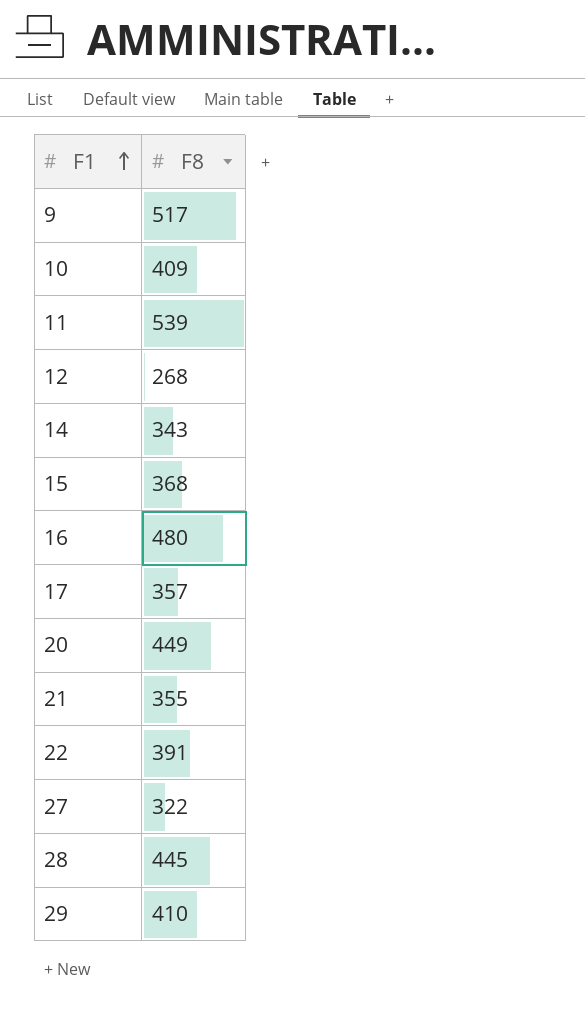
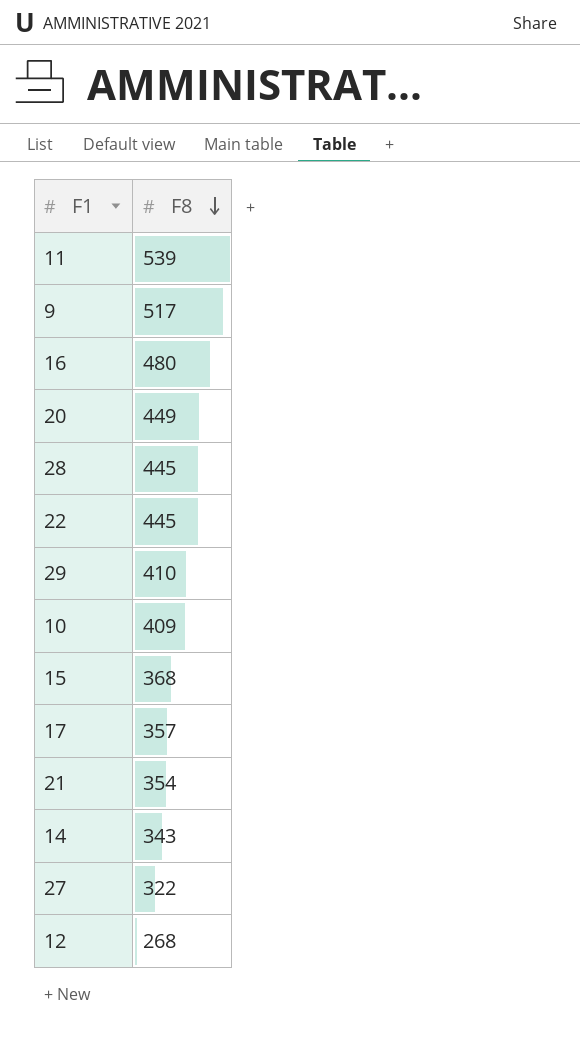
row order: F1 ascending -> F8 descending
22 | F8: 391 -> 445
21 | F8: 355 -> 354

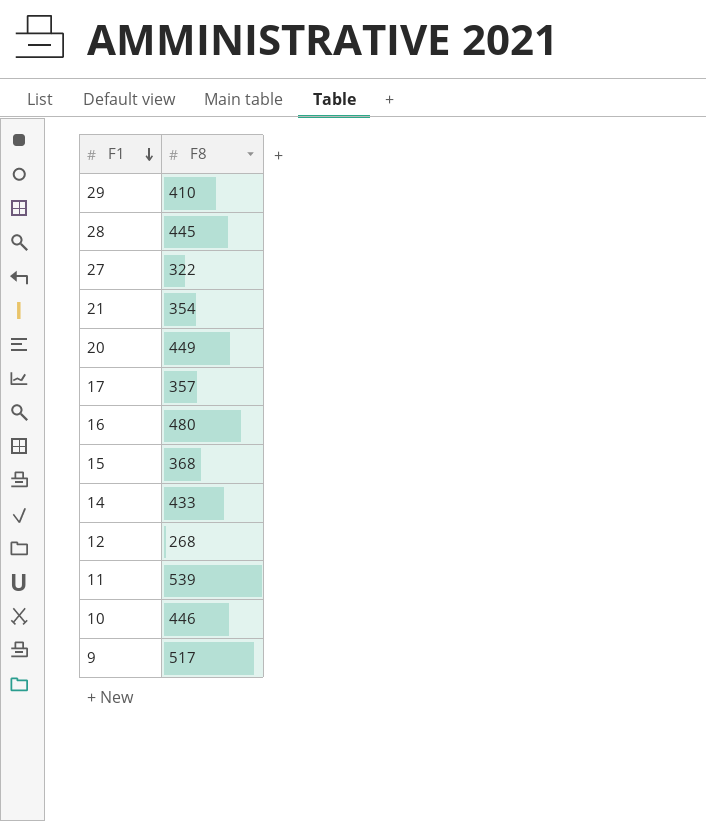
row order: F8 descending -> F1 descending
row 22: 445 -> none
14 | F8: 343 -> 433
10 | F8: 409 -> 446

